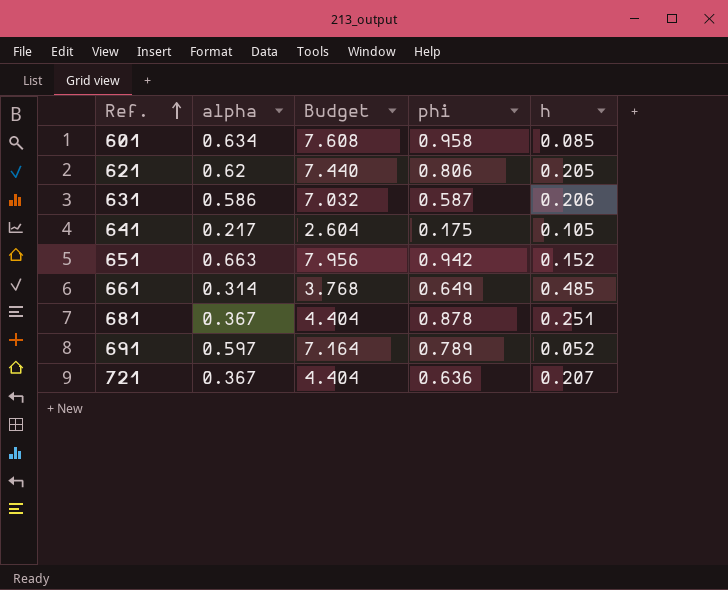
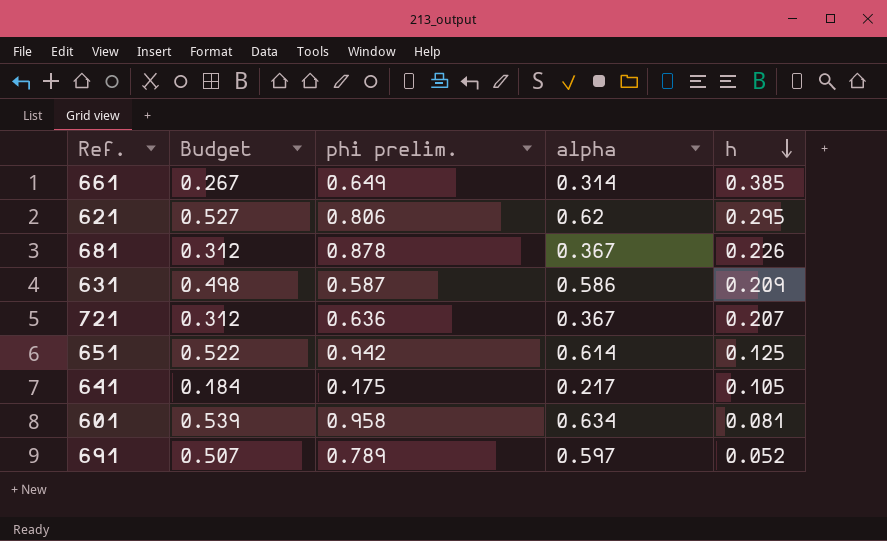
row order: Ref. ascending -> h descending
column Budget | formula: [alpha] * 12 -> [alpha] * 0.85
column name: phi -> phi prelim.
column alpha | position: 2 -> 4
661 | h: 0.485 -> 0.385
621 | h: 0.205 -> 0.295
681 | h: 0.251 -> 0.226
631 | h: 0.206 -> 0.209
651 | alpha: 0.663 -> 0.614
651 | h: 0.152 -> 0.125
601 | h: 0.085 -> 0.081

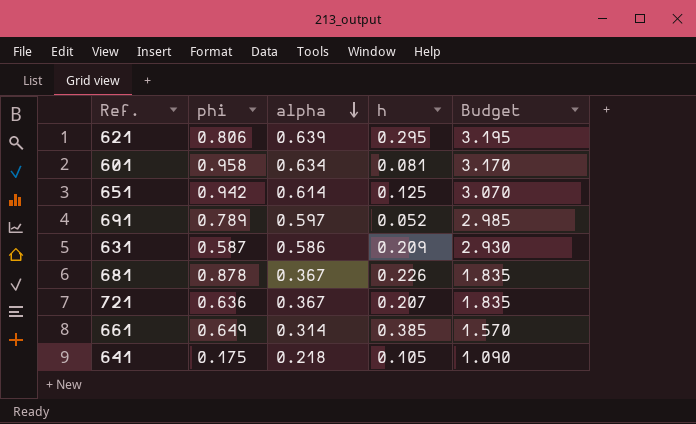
row order: h descending -> alpha descending
column name: phi prelim. -> phi
column Budget | formula: [alpha] * 0.85 -> [alpha] * 5
column Budget | position: 2 -> 5
621 | alpha: 0.62 -> 0.639
641 | alpha: 0.217 -> 0.218

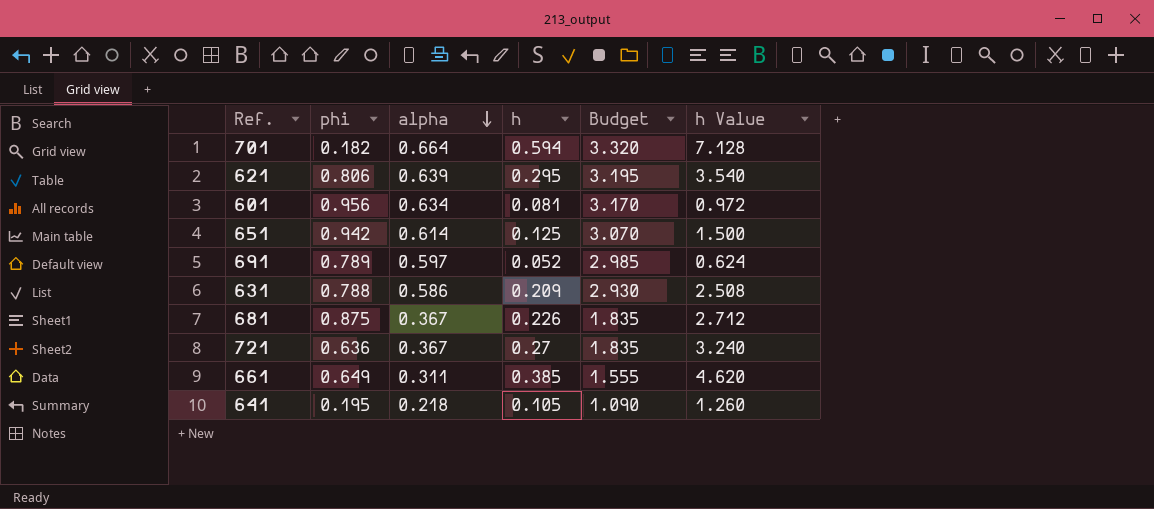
column h Value | formula: none -> [h] * 12
row 701: none -> 0.182 | 0.664 | 0.594 | 3.320 | 7.128
601 | phi: 0.958 -> 0.956
631 | phi: 0.587 -> 0.788
681 | phi: 0.878 -> 0.875
721 | h: 0.207 -> 0.27
661 | alpha: 0.314 -> 0.311
661 | Budget: 1.570 -> 1.555
641 | phi: 0.175 -> 0.195

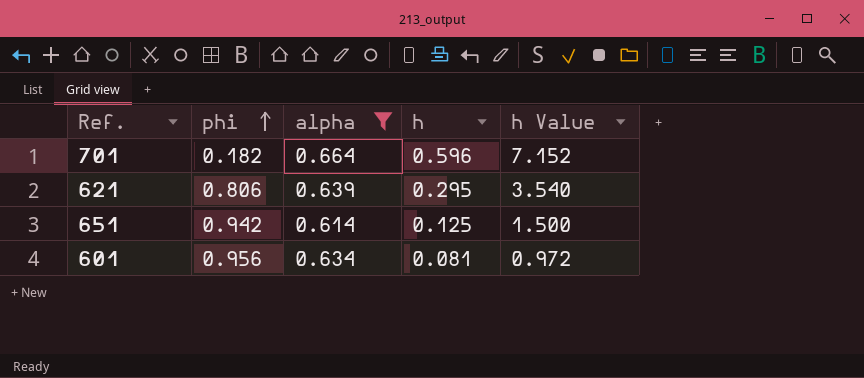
filter: none -> alpha >= 0.614
row order: alpha descending -> phi ascending
column Budget | formula: [alpha] * 5 -> none
701 | h: 0.594 -> 0.596
701 | h Value: 7.128 -> 7.152

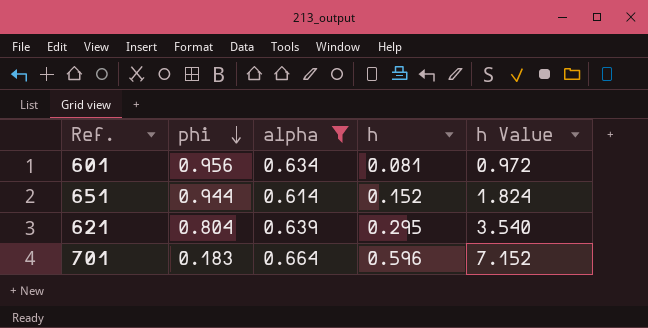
row order: phi ascending -> phi descending
651 | phi: 0.942 -> 0.944
651 | h: 0.125 -> 0.152
651 | h Value: 1.500 -> 1.824
621 | phi: 0.806 -> 0.804
701 | phi: 0.182 -> 0.183

